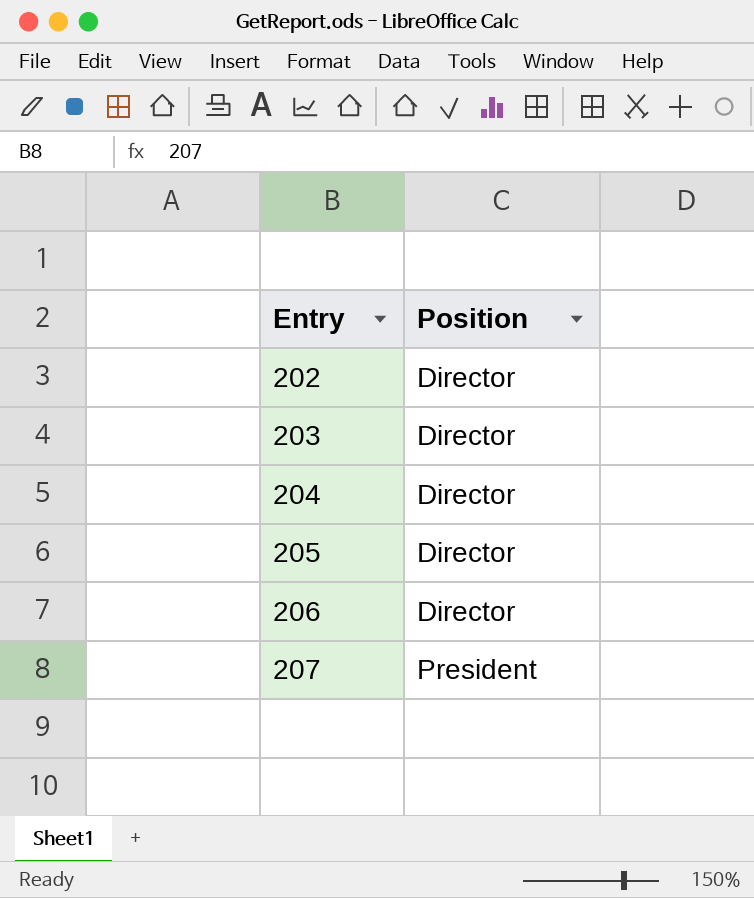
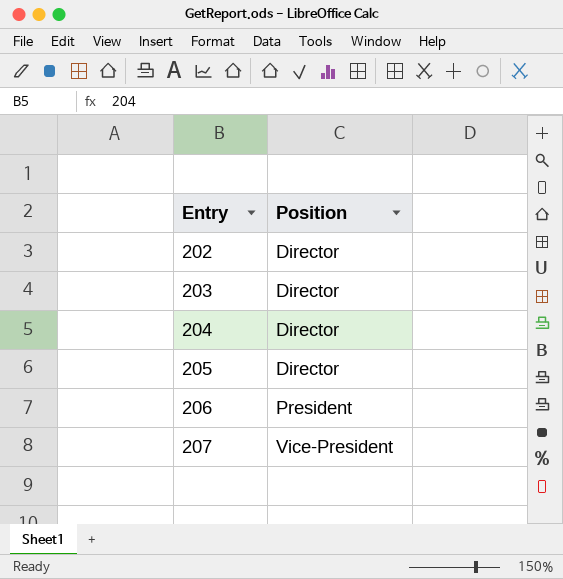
206 | Position: Director -> President
207 | Position: President -> Vice-President

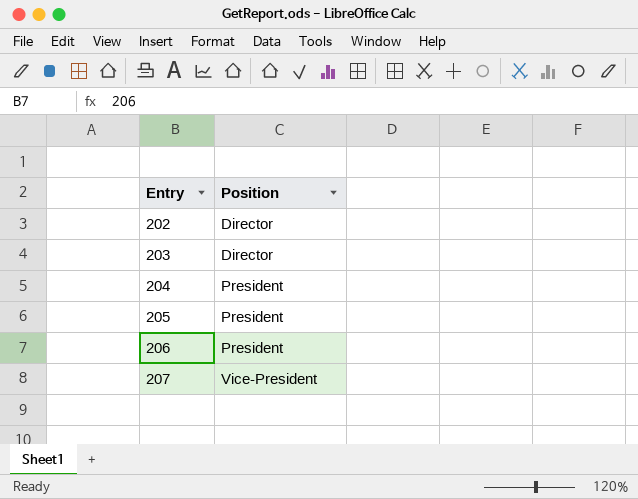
204 | Position: Director -> President
205 | Position: Director -> President

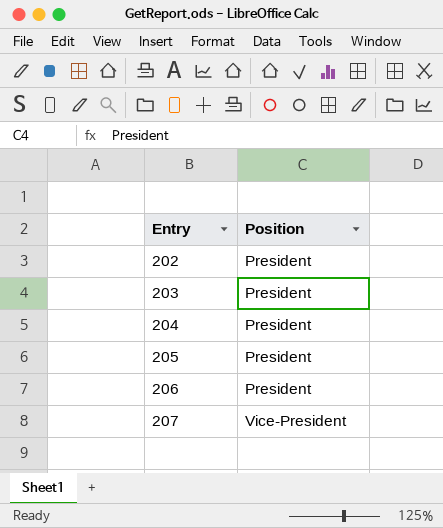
202 | Position: Director -> President
203 | Position: Director -> President

